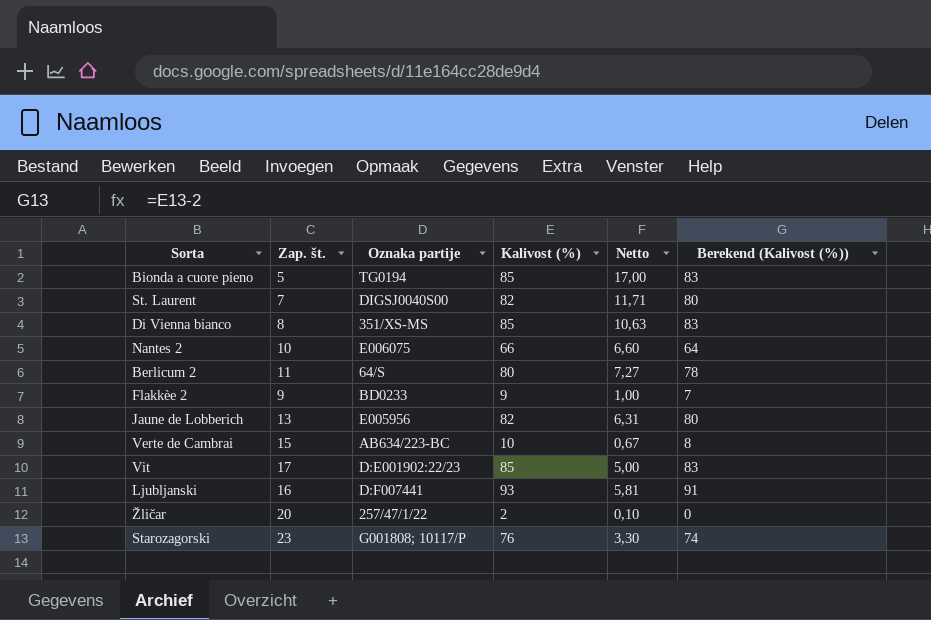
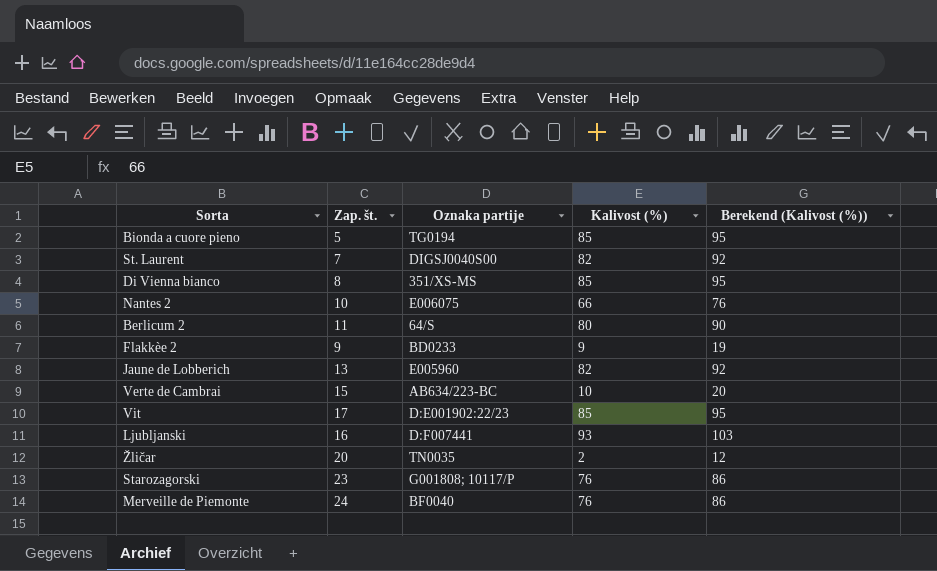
column Netto | formula: [Kalivost (%)] / [Zap. št.] -> none
column Berekend (Kalivost (%)) | formula: [Kalivost (%)] - 2 -> [Kalivost (%)] + 10
Jaune de Lobberich | Oznaka partije: E005956 -> E005960
Žličar | Oznaka partije: 257/47/1/22 -> TN0035
row Merveille de Piemonte: none -> 24 | BF0040 | 76 | 86

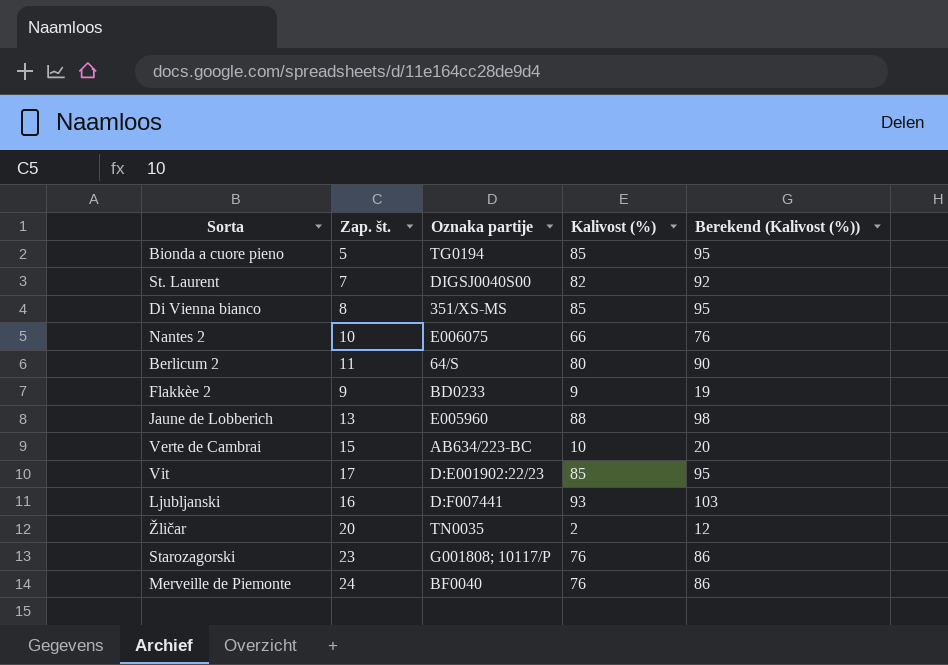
Jaune de Lobberich | Kalivost (%): 82 -> 88
Jaune de Lobberich | Berekend (Kalivost (%)): 92 -> 98

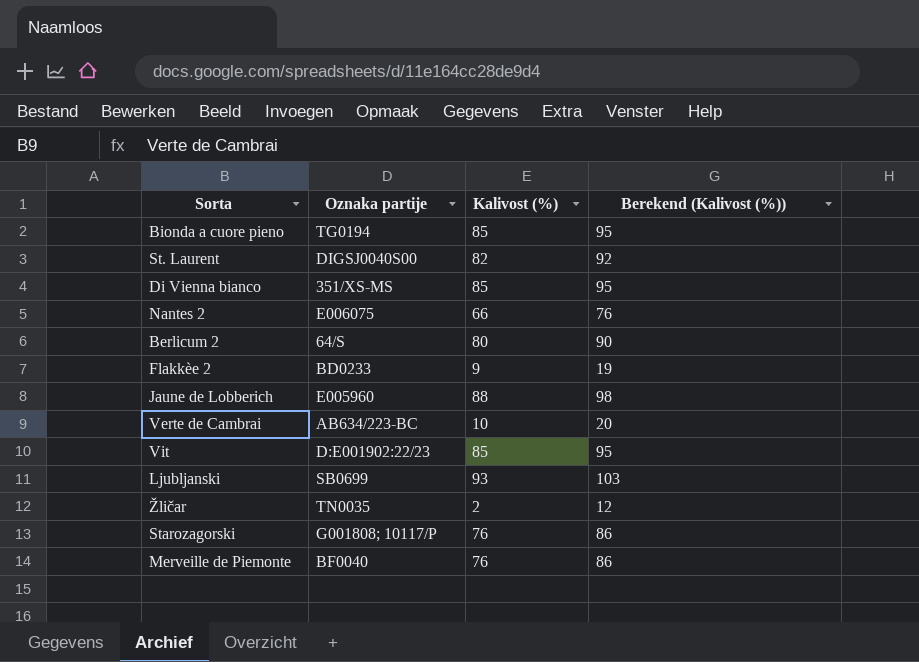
column Zap. št. | position: 2 -> none
Ljubljanski | Oznaka partije: D:F007441 -> SB0699

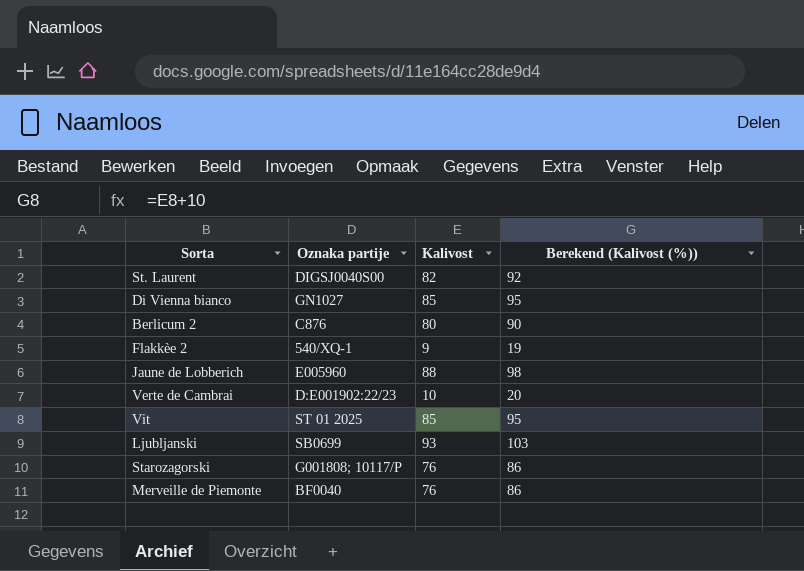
column name: Kalivost (%) -> Kalivost
row Bionda a cuore pieno: TG0194 | 85 | 95 -> none
row Nantes 2: E006075 | 66 | 76 -> none
row Žličar: TN0035 | 2 | 12 -> none
Di Vienna bianco | Oznaka partije: 351/XS-MS -> GN1027
Berlicum 2 | Oznaka partije: 64/S -> C876
Flakkèe 2 | Oznaka partije: BD0233 -> 540/XQ-1
Verte de Cambrai | Oznaka partije: AB634/223-BC -> D:E001902:22/23
Vit | Oznaka partije: D:E001902:22/23 -> ST 01 2025

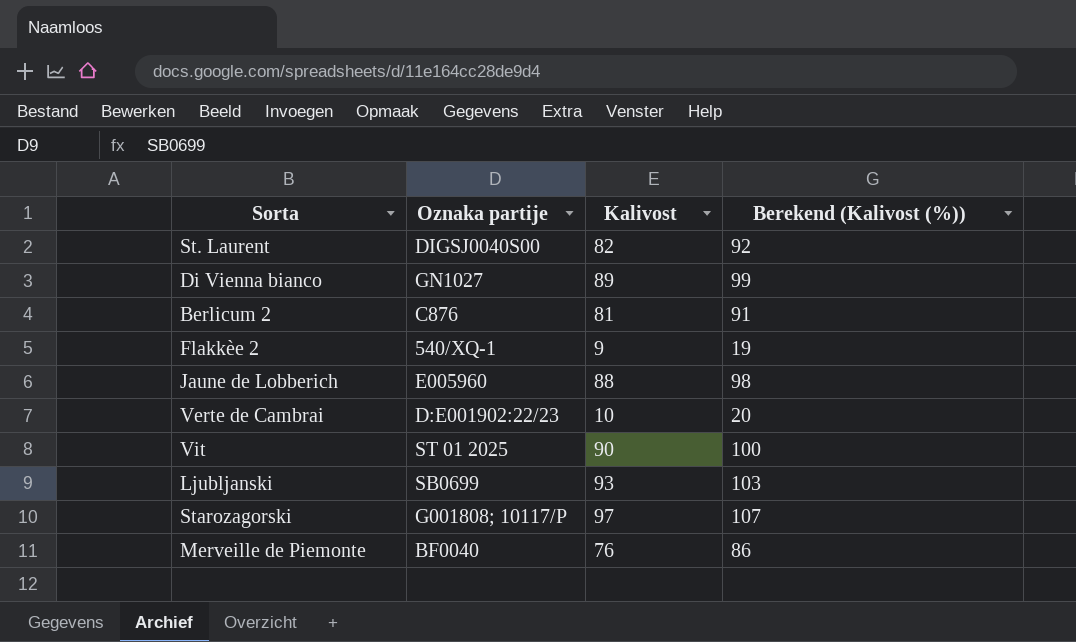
Di Vienna bianco | Kalivost: 85 -> 89
Di Vienna bianco | Berekend (Kalivost (%)): 95 -> 99
Berlicum 2 | Kalivost: 80 -> 81
Berlicum 2 | Berekend (Kalivost (%)): 90 -> 91
Vit | Kalivost: 85 -> 90
Vit | Berekend (Kalivost (%)): 95 -> 100
Starozagorski | Kalivost: 76 -> 97
Starozagorski | Berekend (Kalivost (%)): 86 -> 107

